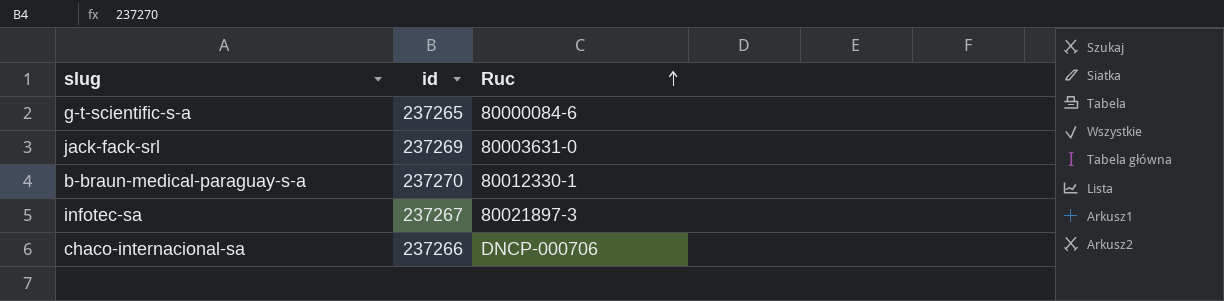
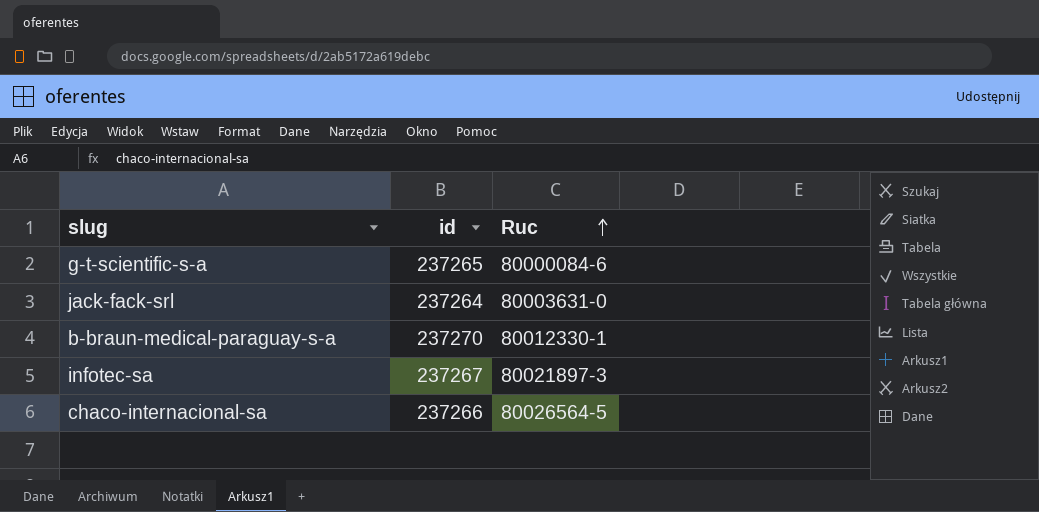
jack-fack-srl | id: 237269 -> 237264
chaco-internacional-sa | Ruc: DNCP-000706 -> 80026564-5

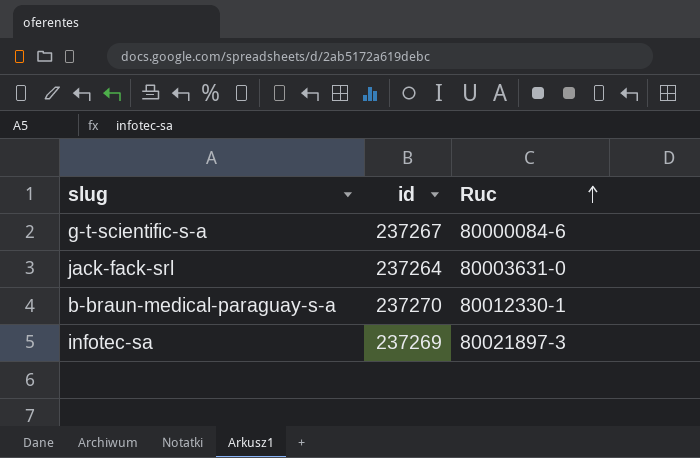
row chaco-internacional-sa: 237266 | 80026564-5 -> none
g-t-scientific-s-a | id: 237265 -> 237267
infotec-sa | id: 237267 -> 237269

